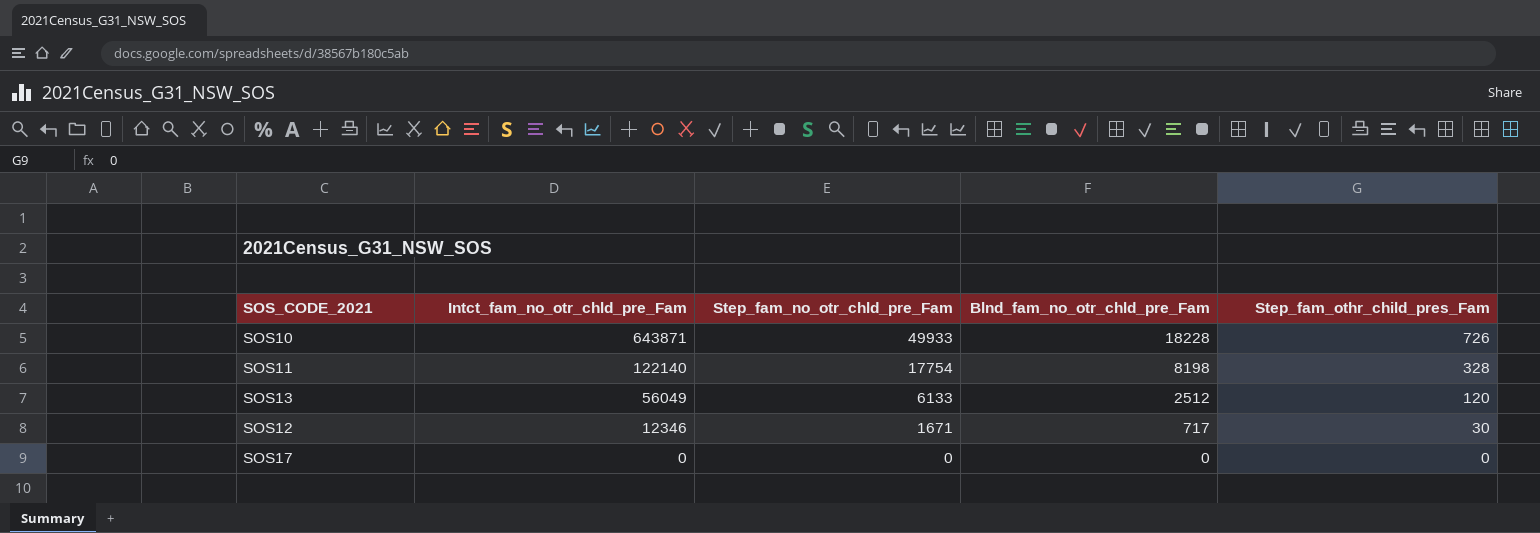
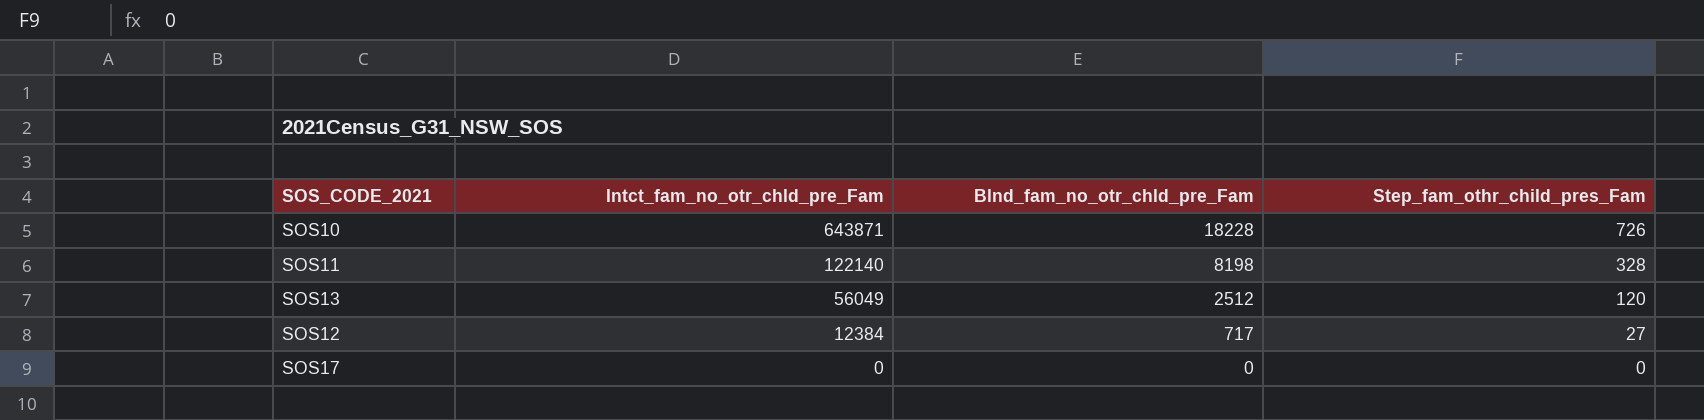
column Step_fam_no_otr_chld_pre_Fam | position: 3 -> none
SOS12 | Intct_fam_no_otr_chld_pre_Fam: 12346 -> 12384
SOS12 | Step_fam_othr_child_pres_Fam: 30 -> 27

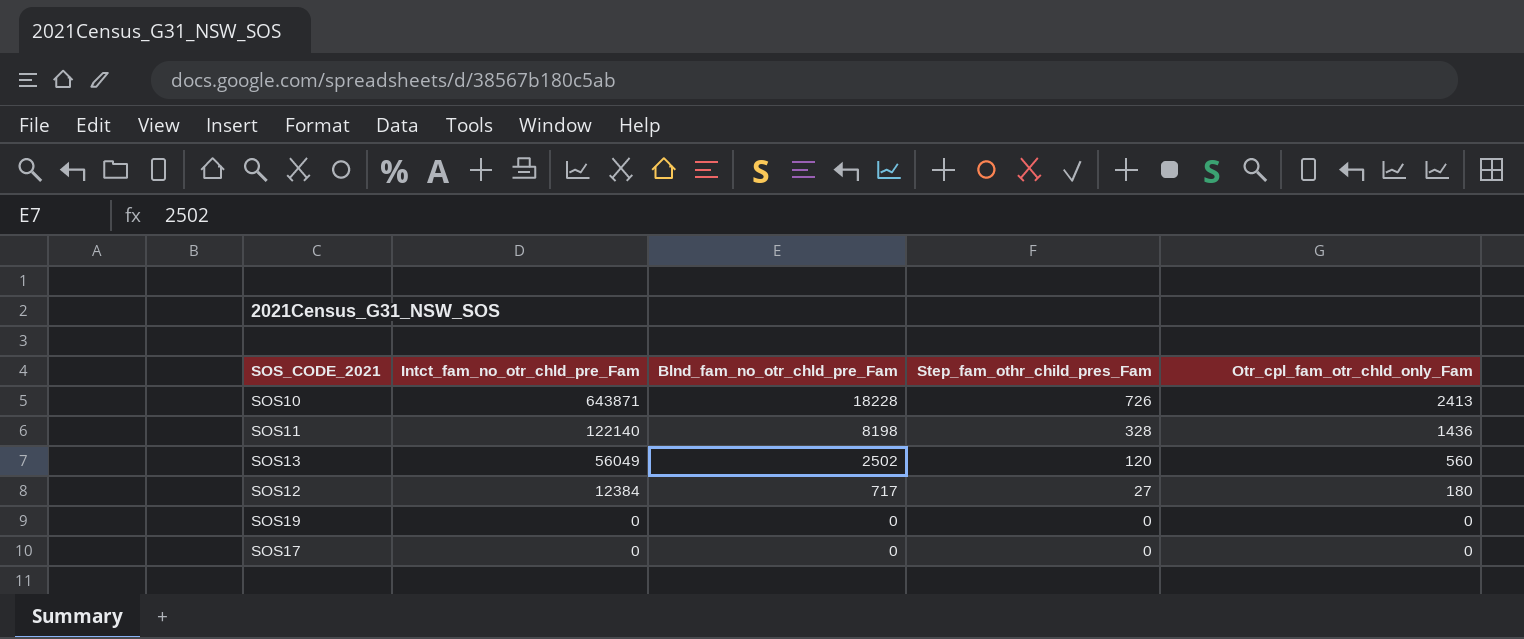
column Otr_cpl_fam_otr_chld_only_Fam | position: none -> 5
SOS13 | Blnd_fam_no_otr_chld_pre_Fam: 2512 -> 2502
row SOS19: none -> 0 | 0 | 0 | 0

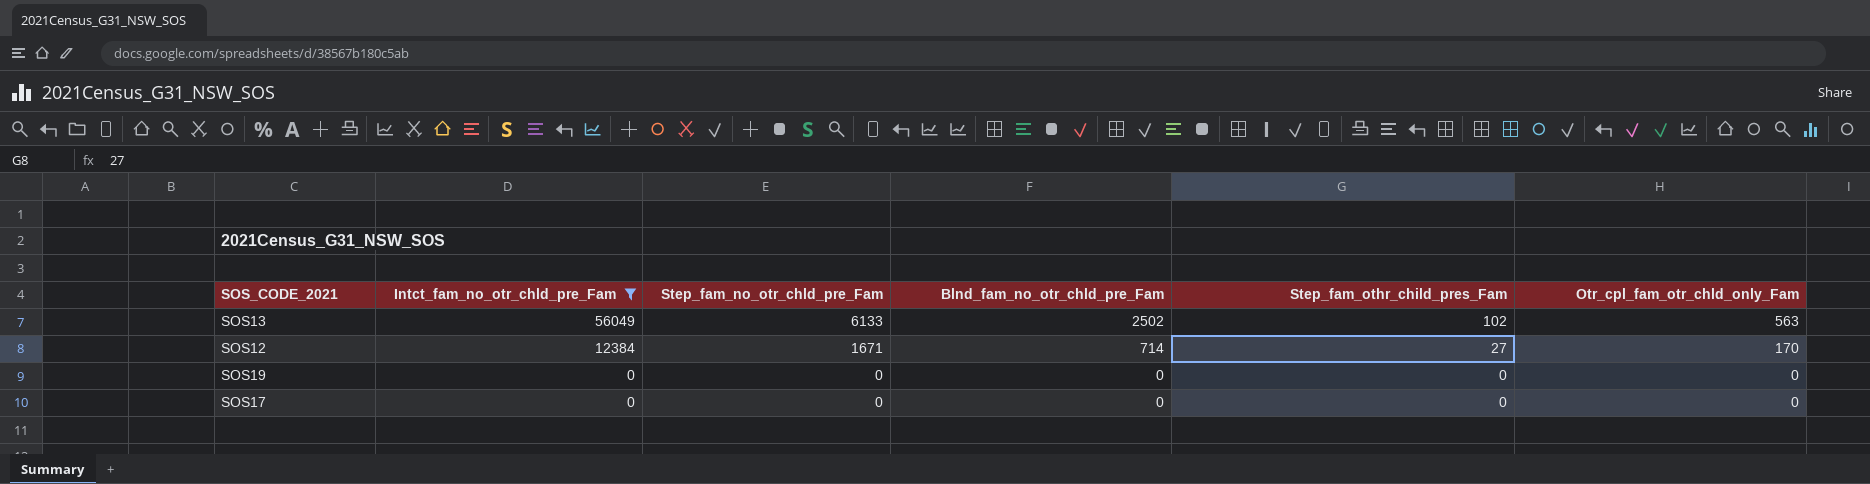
filter: none -> Intct_fam_no_otr_chld_pre_Fam <= 56049
column Step_fam_no_otr_chld_pre_Fam | position: none -> 3
SOS13 | Step_fam_othr_child_pres_Fam: 120 -> 102
SOS13 | Otr_cpl_fam_otr_chld_only_Fam: 560 -> 563
SOS12 | Blnd_fam_no_otr_chld_pre_Fam: 717 -> 714
SOS12 | Otr_cpl_fam_otr_chld_only_Fam: 180 -> 170

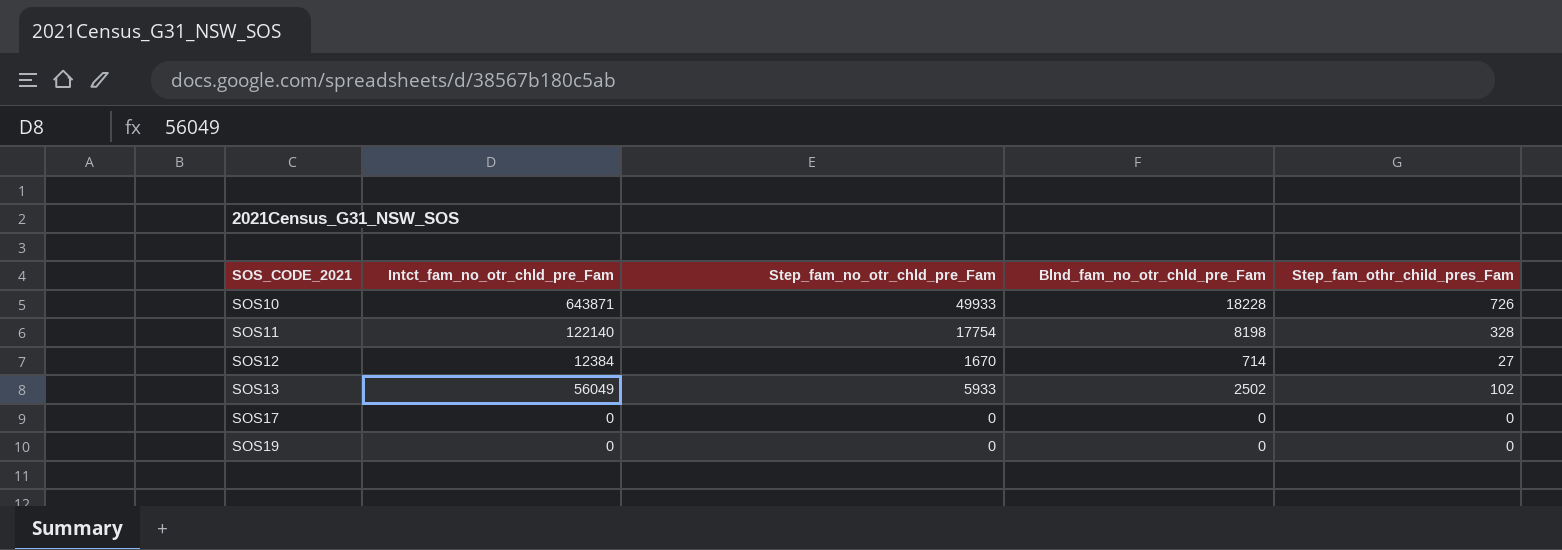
filter: Intct_fam_no_otr_chld_pre_Fam <= 56049 -> none
row order: Intct_fam_no_otr_chld_pre_Fam descending -> SOS_CODE_2021 ascending
column Otr_cpl_fam_otr_chld_only_Fam | position: 6 -> none
SOS12 | Step_fam_no_otr_chld_pre_Fam: 1671 -> 1670
SOS13 | Step_fam_no_otr_chld_pre_Fam: 6133 -> 5933

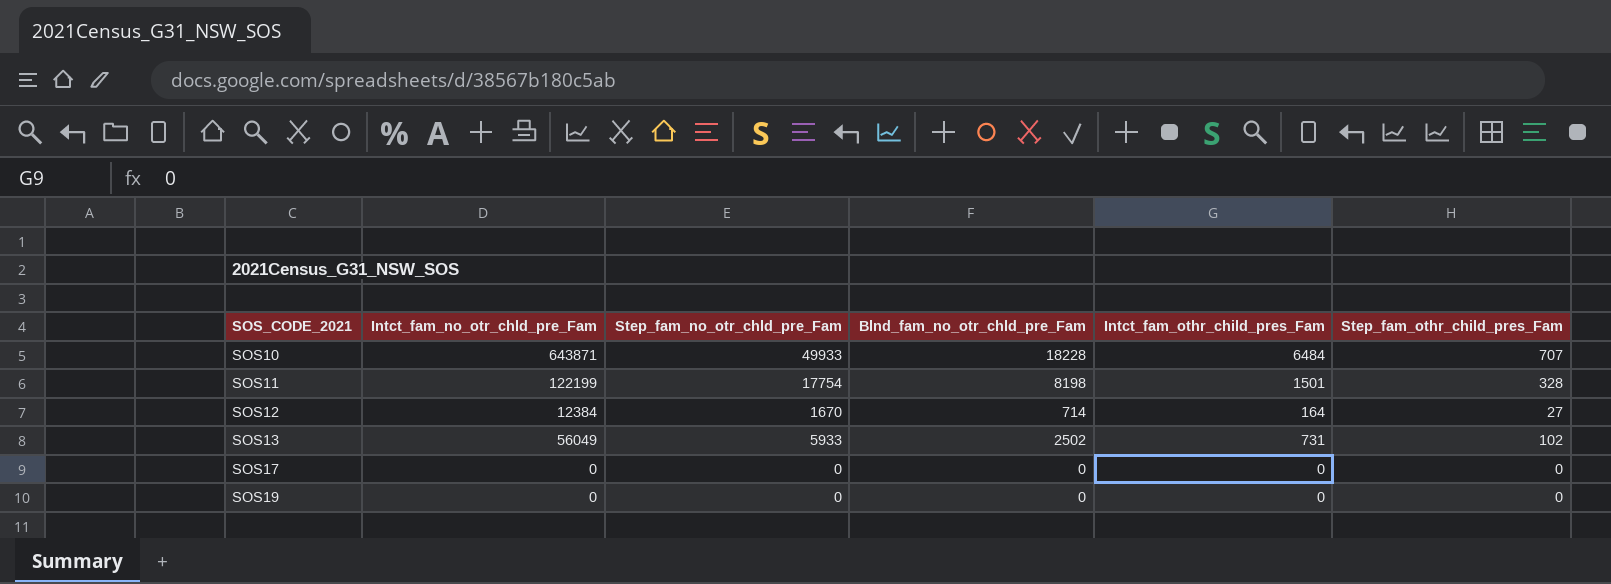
column Intct_fam_othr_child_pres_Fam | position: none -> 5
SOS10 | Step_fam_othr_child_pres_Fam: 726 -> 707
SOS11 | Intct_fam_no_otr_chld_pre_Fam: 122140 -> 122199

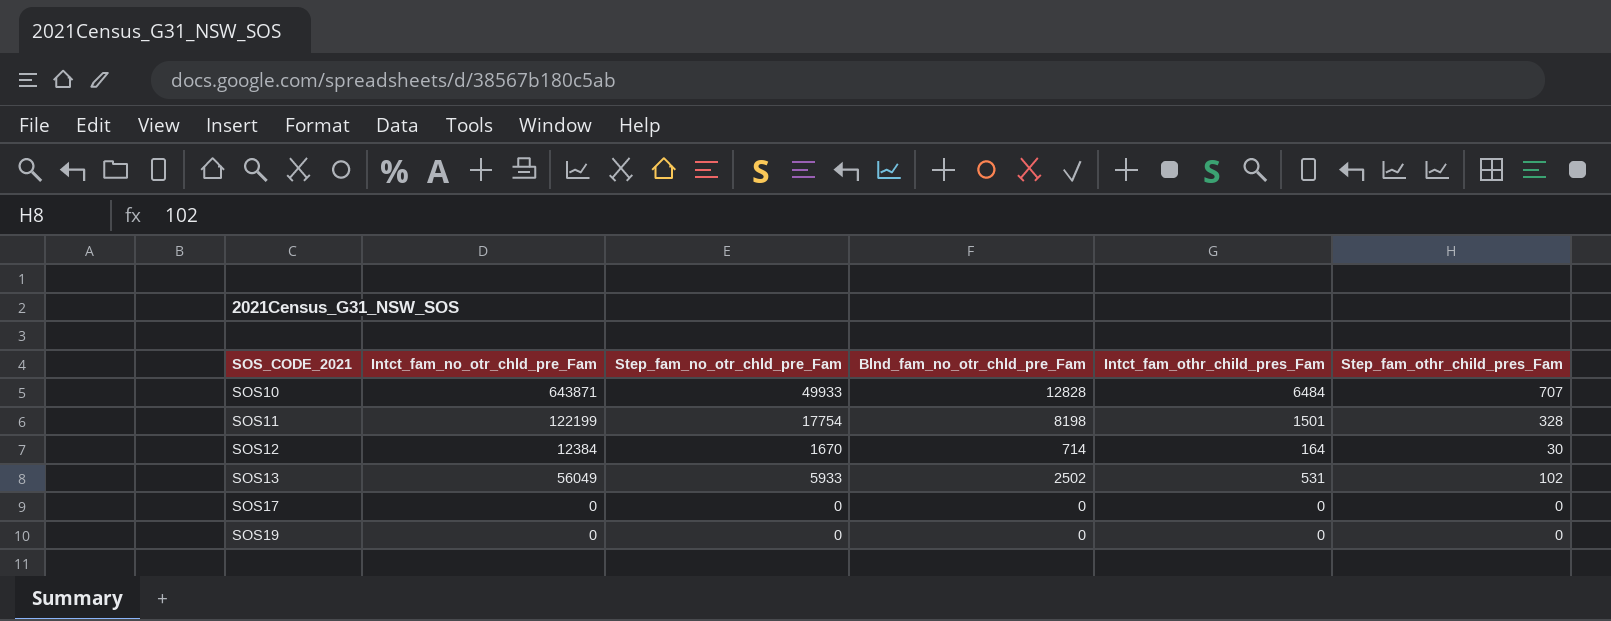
SOS10 | Blnd_fam_no_otr_chld_pre_Fam: 18228 -> 12828
SOS12 | Step_fam_othr_child_pres_Fam: 27 -> 30
SOS13 | Intct_fam_othr_child_pres_Fam: 731 -> 531

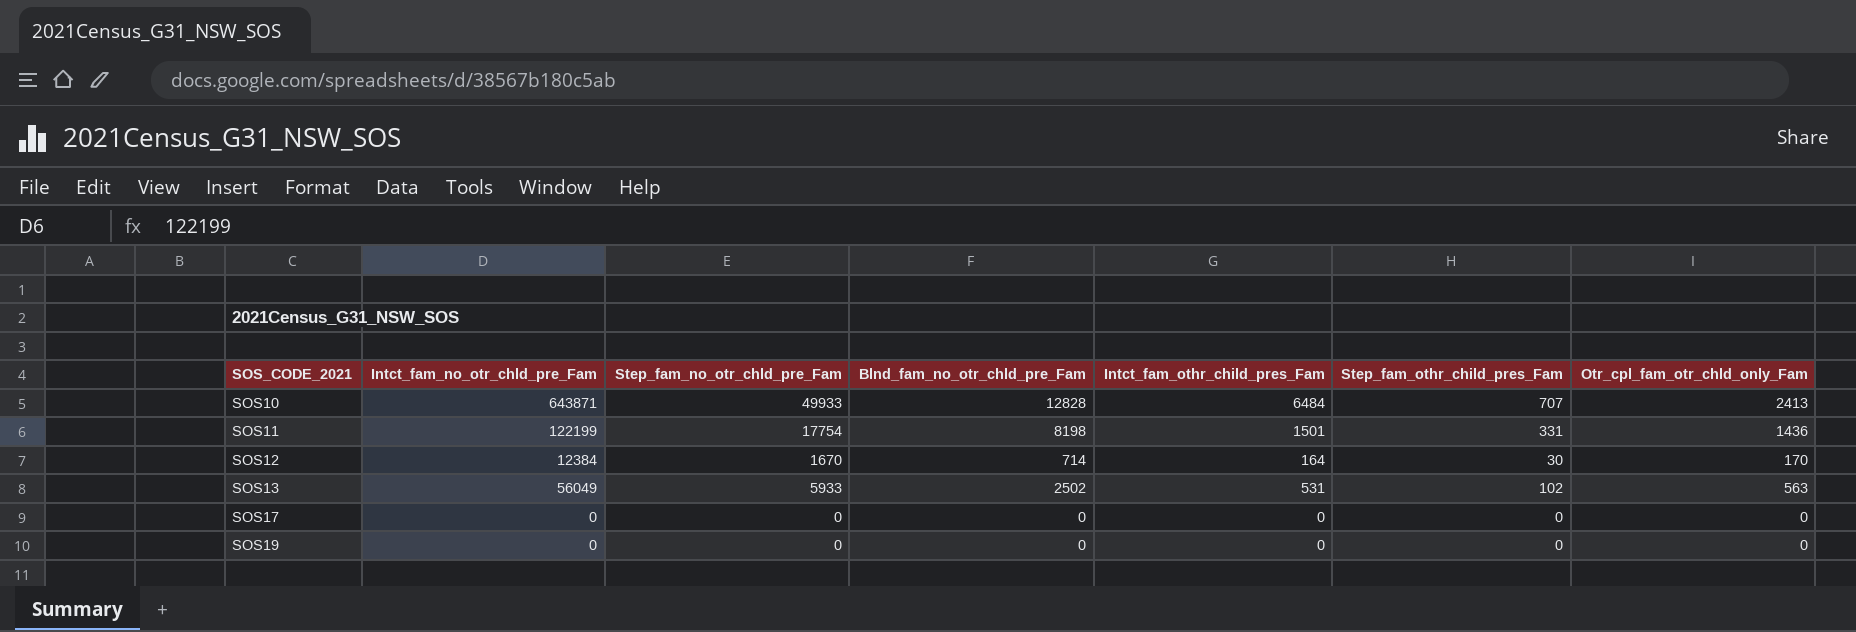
column Otr_cpl_fam_otr_chld_only_Fam | position: none -> 7
SOS11 | Step_fam_othr_child_pres_Fam: 328 -> 331

